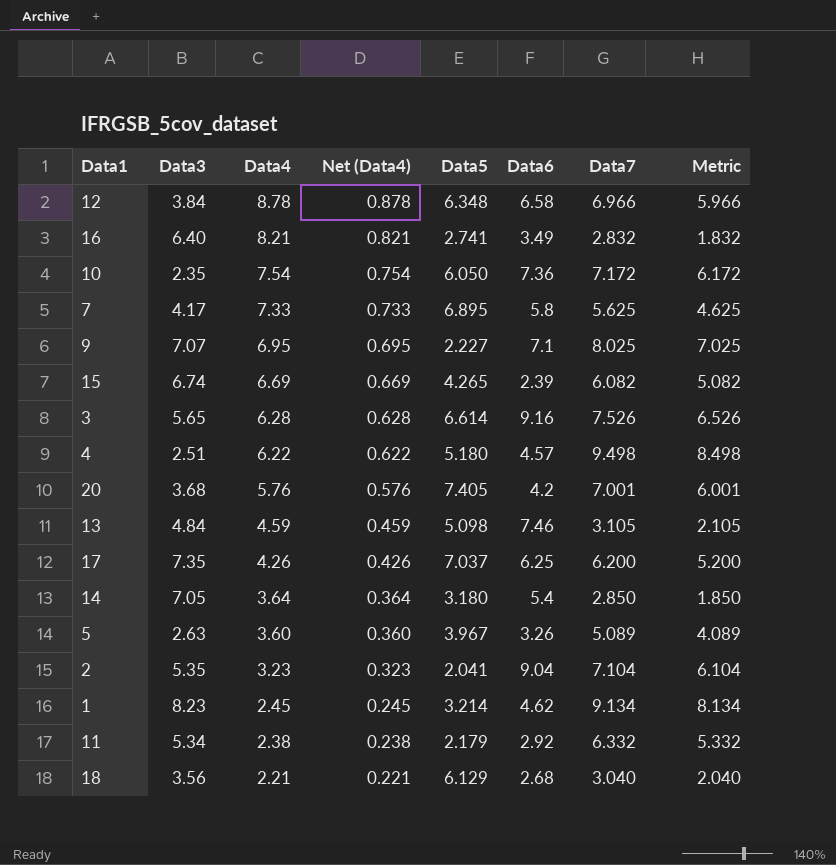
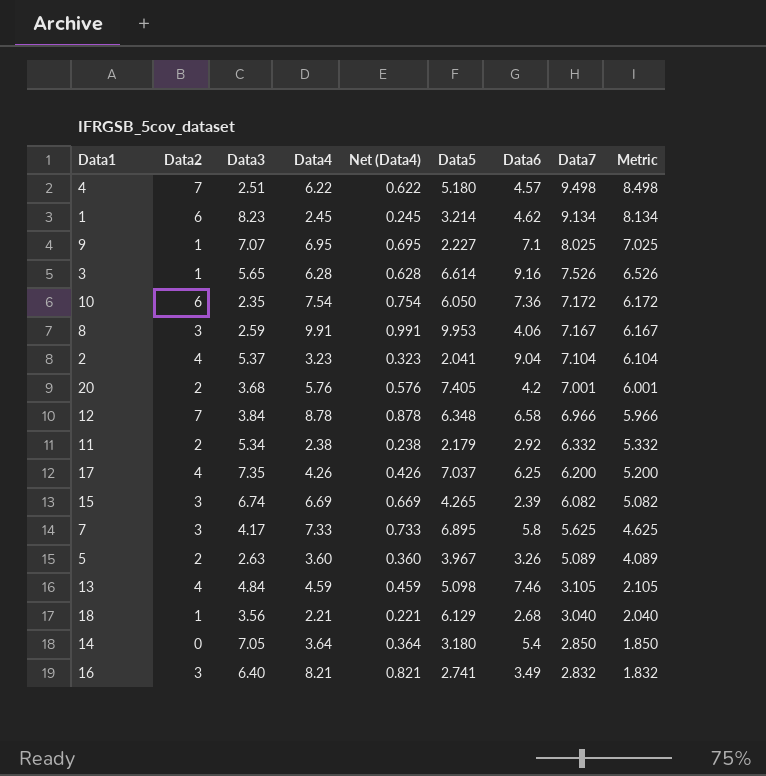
row order: Data4 descending -> Data7 descending
column Data2 | position: none -> 2
row 8: none -> 3 | 2.59 | 9.91 | 0.991 | 9.953 | 4.06 | 7.167 | 6.167
2 | Data3: 5.35 -> 5.37

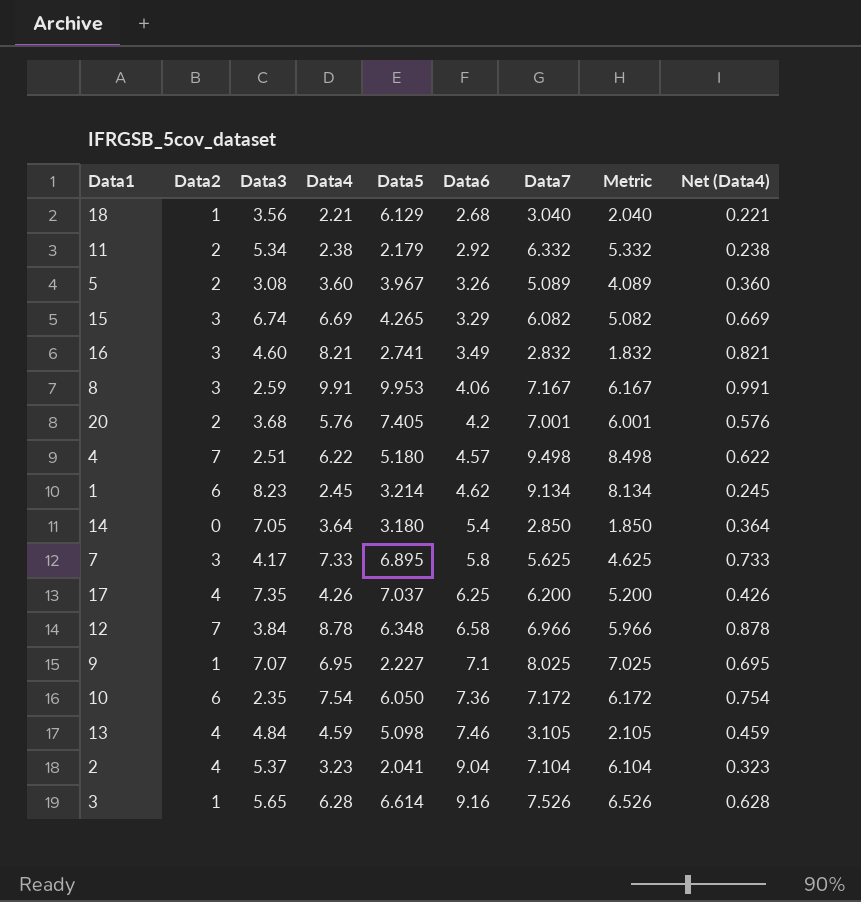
row order: Data7 descending -> Data6 ascending
column Net (Data4) | position: 5 -> 9
5 | Data3: 2.63 -> 3.08
15 | Data6: 2.39 -> 3.29
16 | Data3: 6.40 -> 4.60

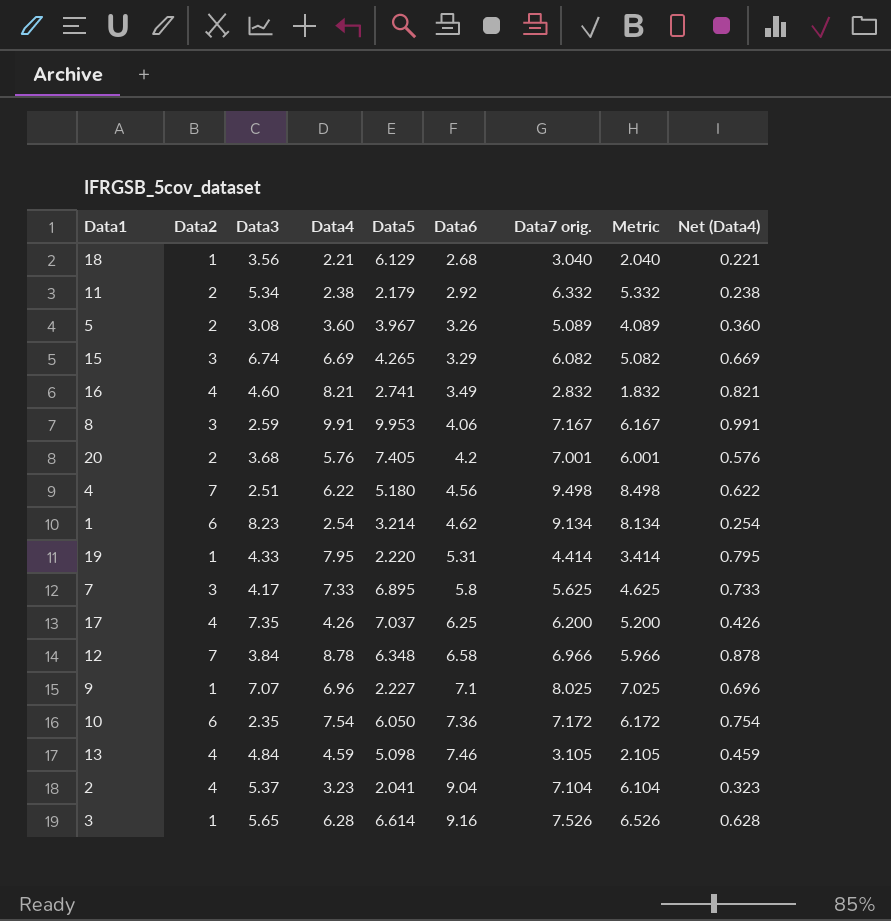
column name: Data7 -> Data7 orig.
row 14: 0 | 7.05 | 3.64 | 3.180 | 5.4 | 2.850 | 1.850 | 0.364 -> none
16 | Data2: 3 -> 4
4 | Data6: 4.57 -> 4.56
1 | Data4: 2.45 -> 2.54
1 | Net (Data4): 0.245 -> 0.254
row 19: none -> 1 | 4.33 | 7.95 | 2.220 | 5.31 | 4.414 | 3.414 | 0.795
9 | Data4: 6.95 -> 6.96
9 | Net (Data4): 0.695 -> 0.696

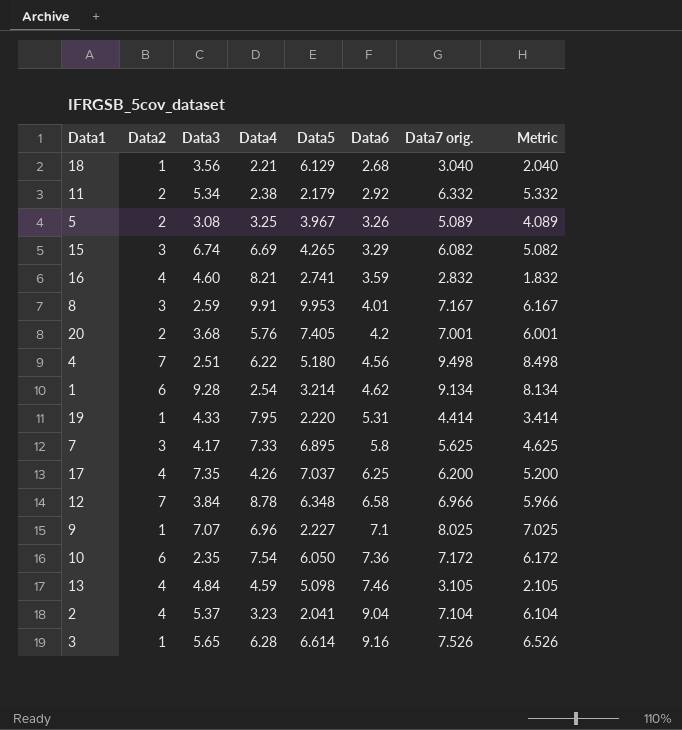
column Net (Data4) | formula: [Data4] * 0.1 -> none
5 | Data4: 3.60 -> 3.25
16 | Data6: 3.49 -> 3.59
8 | Data6: 4.06 -> 4.01
1 | Data3: 8.23 -> 9.28

